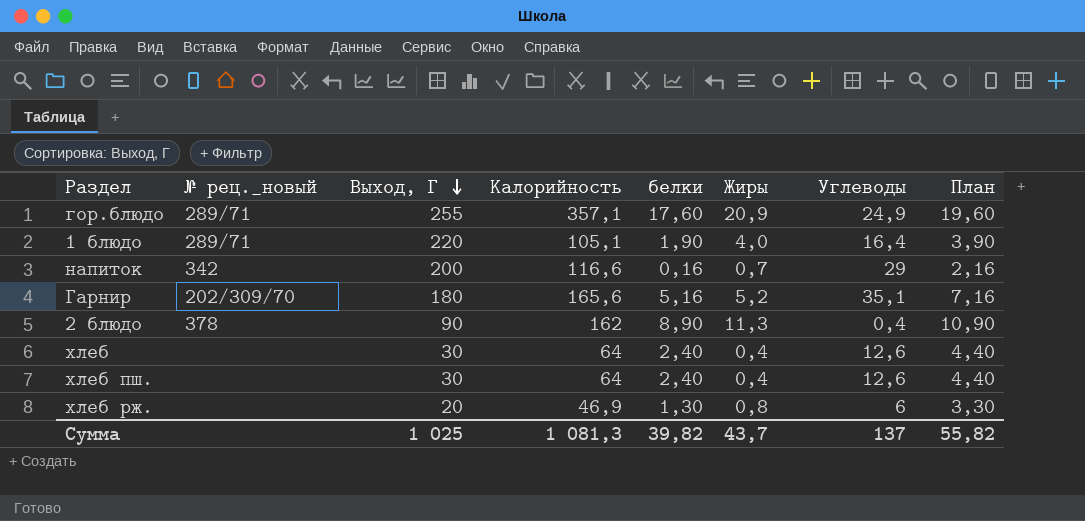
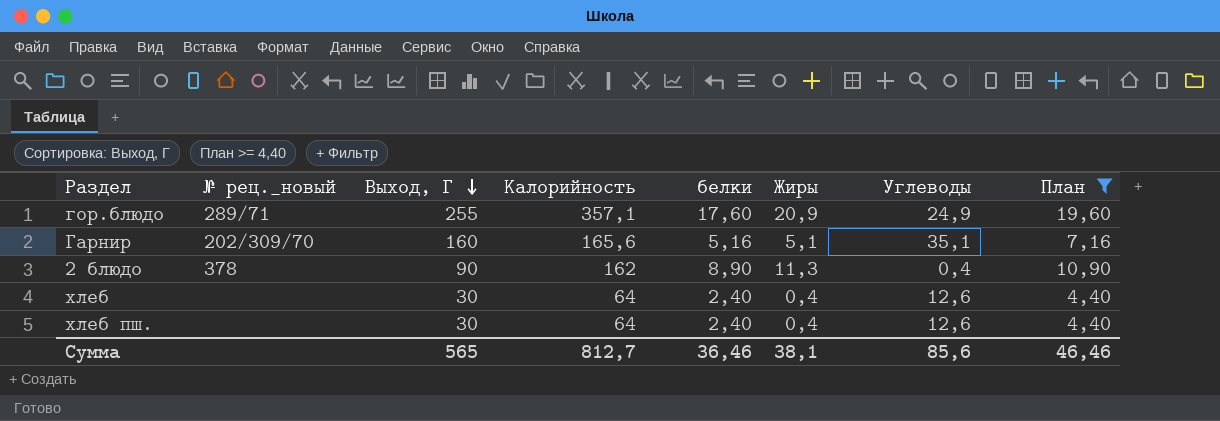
filter: none -> План >= 4,40
Гарнир | Выход, Г: 180 -> 160
Гарнир | Жиры: 5,2 -> 5,1
Сумма | Выход, Г: 1 025 -> 565
Сумма | Калорийность: 1 081,3 -> 812,7
Сумма | белки: 39,82 -> 36,46
Сумма | Жиры: 43,7 -> 38,1
Сумма | Углеводы: 137 -> 85,6
Сумма | План: 55,82 -> 46,46

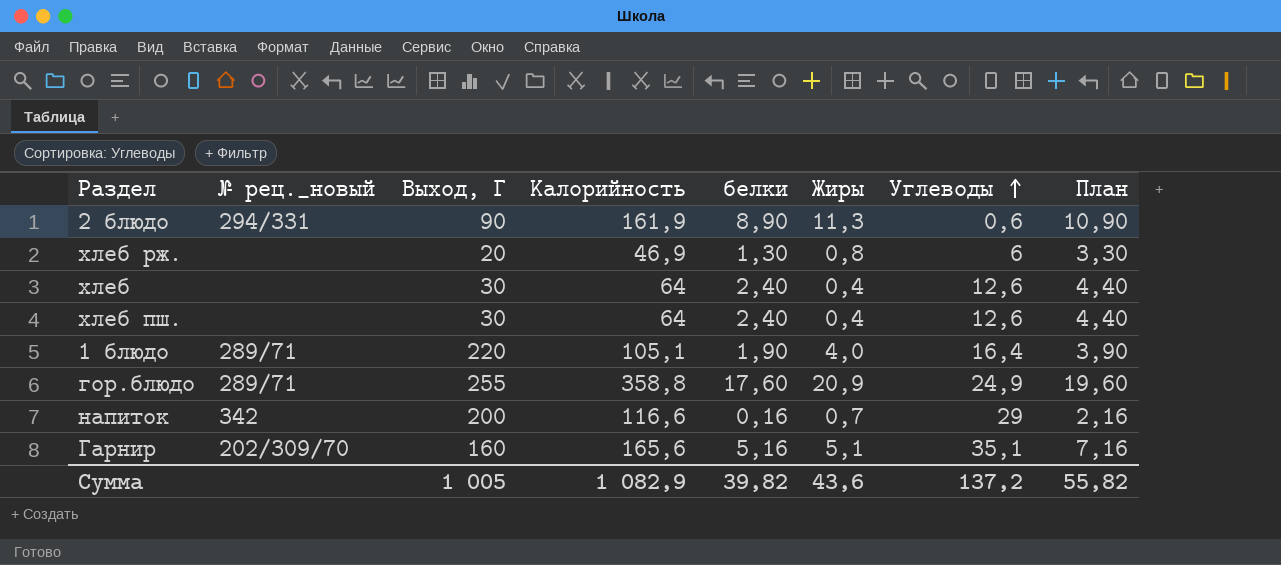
filter: План >= 4,40 -> none
row order: Выход, Г descending -> Углеводы ascending
2 блюдо | № рец._новый: 378 -> 294/331
2 блюдо | Калорийность: 162 -> 161,9
2 блюдо | Углеводы: 0,4 -> 0,6
гор.блюдо | Калорийность: 357,1 -> 358,8
Сумма | Выход, Г: 565 -> 1 005
Сумма | Калорийность: 812,7 -> 1 082,9
Сумма | белки: 36,46 -> 39,82
Сумма | Жиры: 38,1 -> 43,6
Сумма | Углеводы: 85,6 -> 137,2
Сумма | План: 46,46 -> 55,82

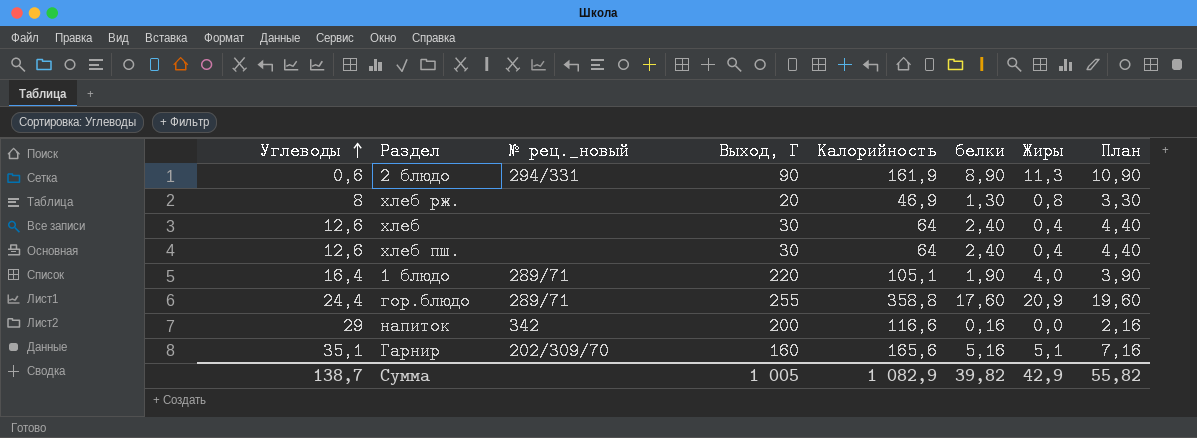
column Углеводы | position: 7 -> 1
хлеб рж. | Углеводы: 6 -> 8
гор.блюдо | Углеводы: 24,9 -> 24,4
напиток | Жиры: 0,7 -> 0,0
Сумма | Углеводы: 137,2 -> 138,7
Сумма | Жиры: 43,6 -> 42,9

